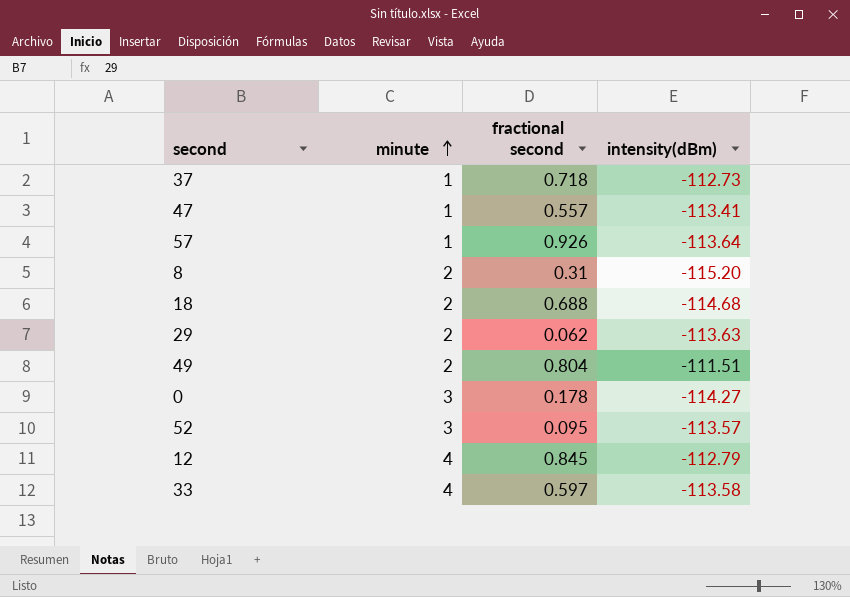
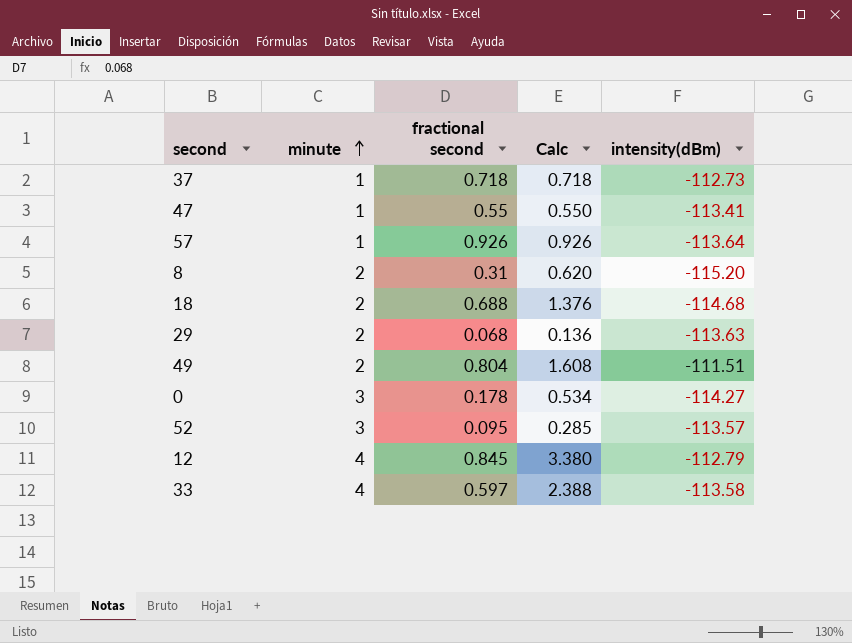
column Calc | formula: none -> [minute] * [fractional second]
47 | fractional second: 0.557 -> 0.55
29 | fractional second: 0.062 -> 0.068

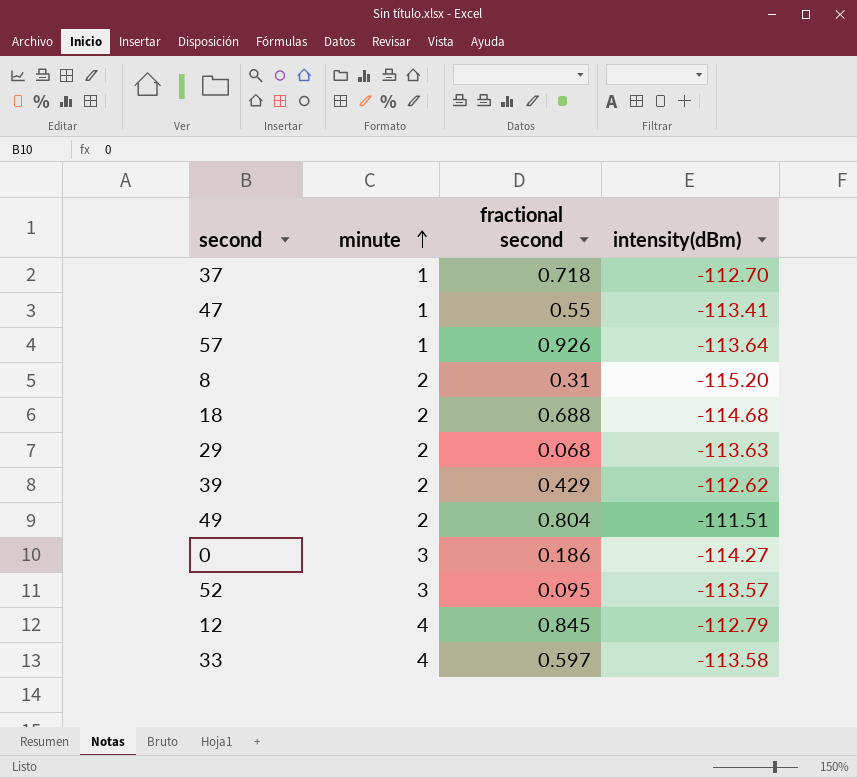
column Calc | formula: [minute] * [fractional second] -> none
37 | intensity(dBm): -112.73 -> -112.70
row 39: none -> 2 | 0.429 | -112.62
0 | fractional second: 0.178 -> 0.186

